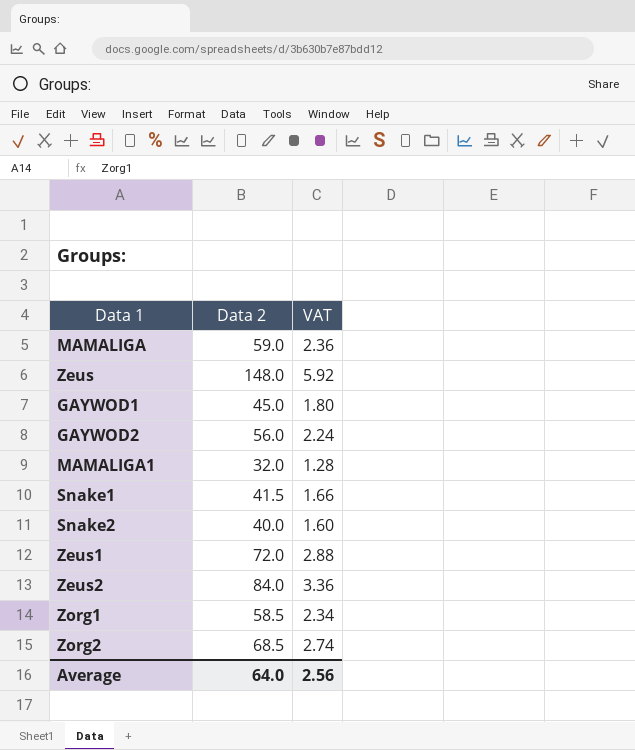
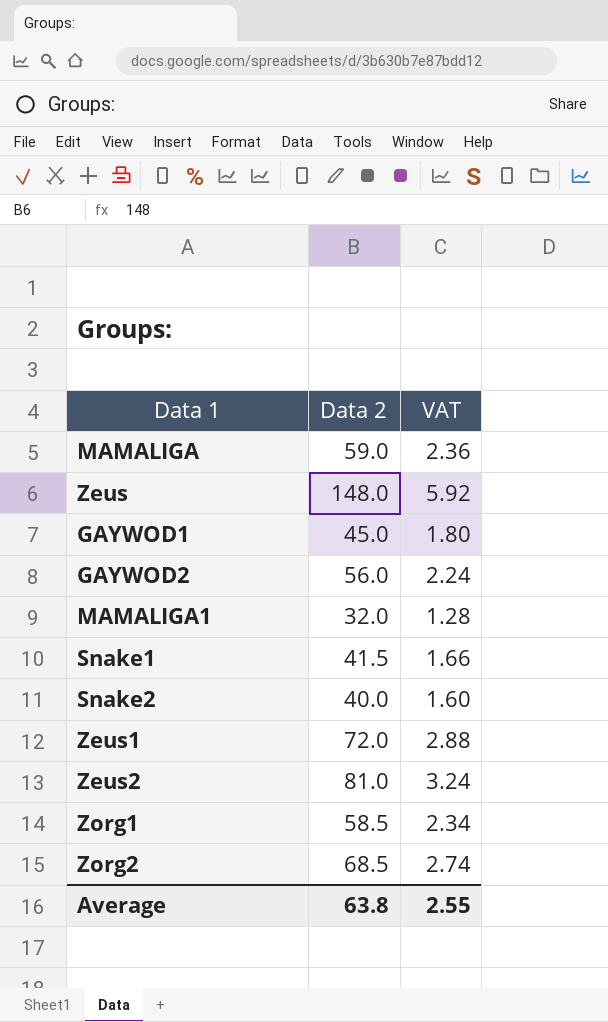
Zeus2 | Data 2: 84.0 -> 81.0
Zeus2 | VAT: 3.36 -> 3.24
Average | Data 2: 64.0 -> 63.8
Average | VAT: 2.56 -> 2.55

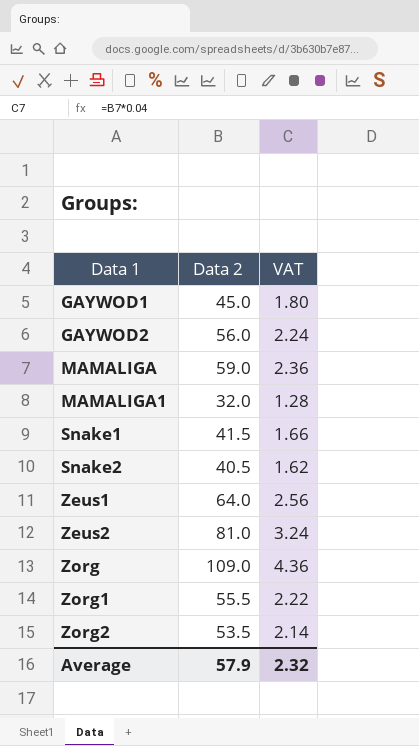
row order: none -> Data 1 ascending
row Zeus: 148.0 | 5.92 -> none
Snake2 | Data 2: 40.0 -> 40.5
Snake2 | VAT: 1.60 -> 1.62
Zeus1 | Data 2: 72.0 -> 64.0
Zeus1 | VAT: 2.88 -> 2.56
row Zorg: none -> 109.0 | 4.36
Zorg1 | Data 2: 58.5 -> 55.5
Zorg1 | VAT: 2.34 -> 2.22
Zorg2 | Data 2: 68.5 -> 53.5
Zorg2 | VAT: 2.74 -> 2.14
Average | Data 2: 63.8 -> 57.9
Average | VAT: 2.55 -> 2.32

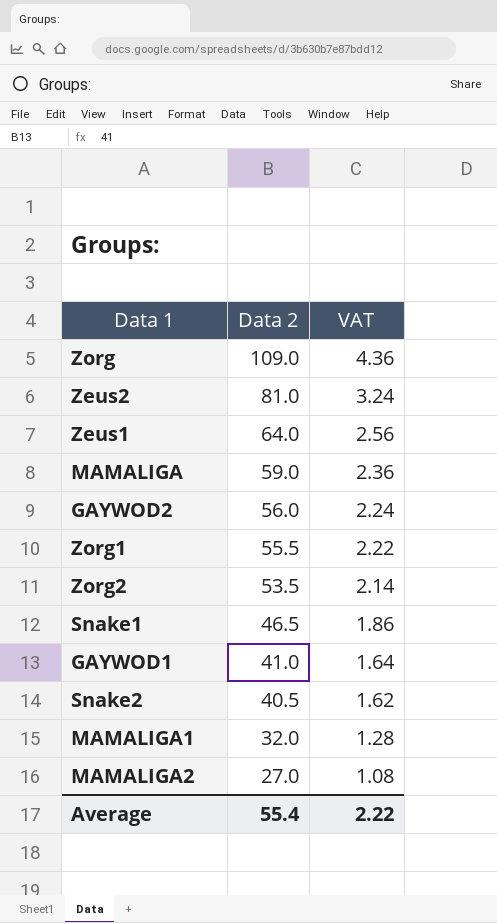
row order: Data 1 ascending -> Data 2 descending
Snake1 | Data 2: 41.5 -> 46.5
Snake1 | VAT: 1.66 -> 1.86
GAYWOD1 | Data 2: 45.0 -> 41.0
GAYWOD1 | VAT: 1.80 -> 1.64
row MAMALIGA2: none -> 27.0 | 1.08
Average | Data 2: 57.9 -> 55.4
Average | VAT: 2.32 -> 2.22

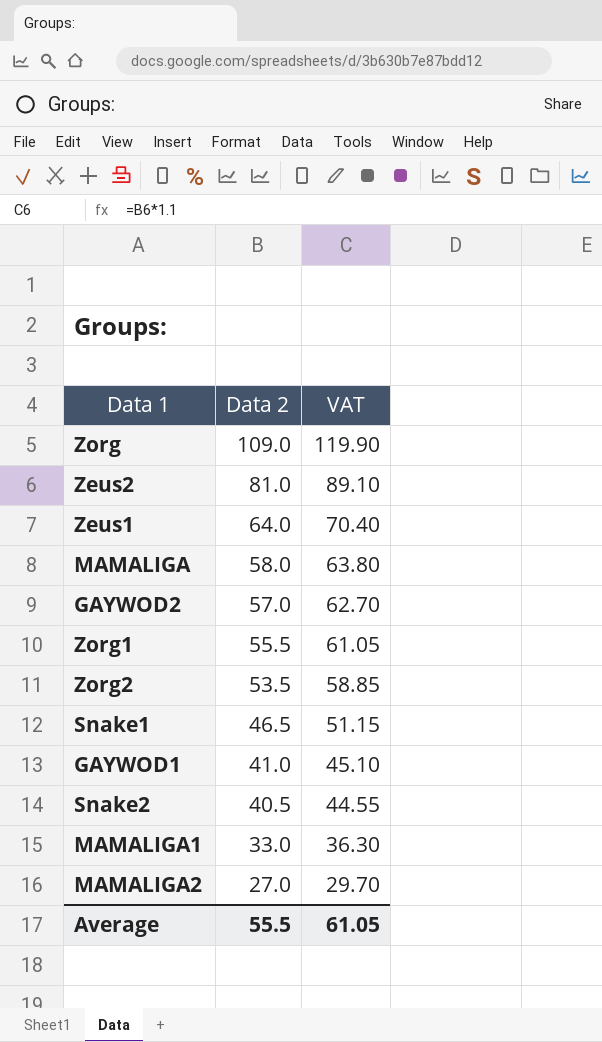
column VAT | formula: [Data 2] * 0.04 -> [Data 2] * 1.1
MAMALIGA | Data 2: 59.0 -> 58.0
GAYWOD2 | Data 2: 56.0 -> 57.0
MAMALIGA1 | Data 2: 32.0 -> 33.0
Average | Data 2: 55.4 -> 55.5
Average | VAT: 2.22 -> 61.05

